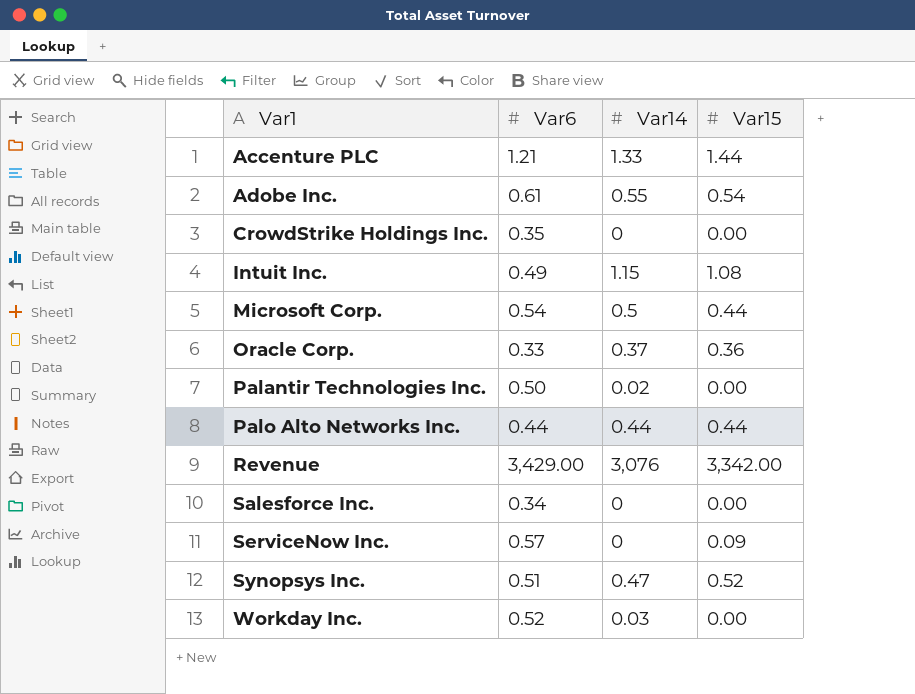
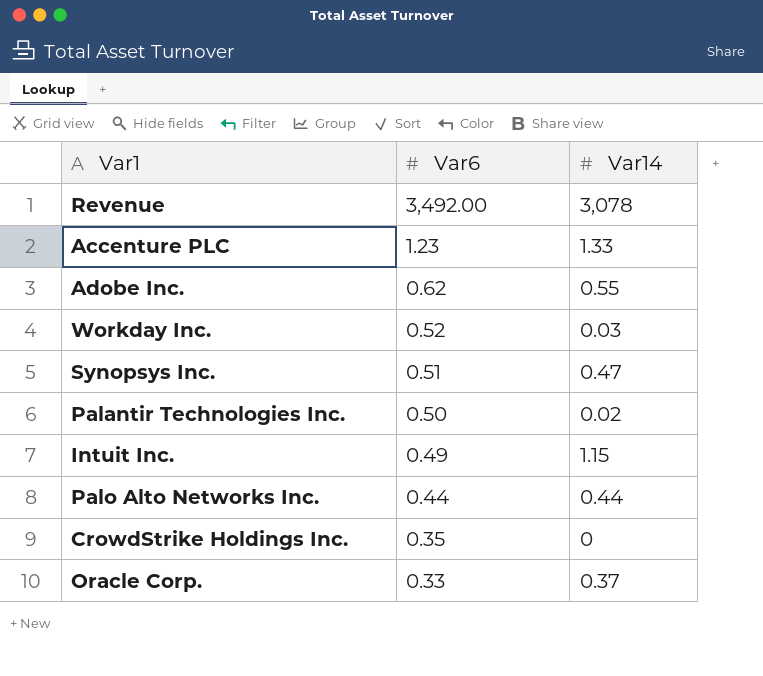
row order: Var1 ascending -> Var6 descending
column Var15 | position: 4 -> none
row Microsoft Corp.: 0.54 | 0.5 | 0.44 -> none
row Salesforce Inc.: 0.34 | 0 | 0.00 -> none
row ServiceNow Inc.: 0.57 | 0 | 0.09 -> none
Revenue | Var6: 3,429.00 -> 3,492.00
Revenue | Var14: 3,076 -> 3,078
Accenture PLC | Var6: 1.21 -> 1.23
Adobe Inc. | Var6: 0.61 -> 0.62

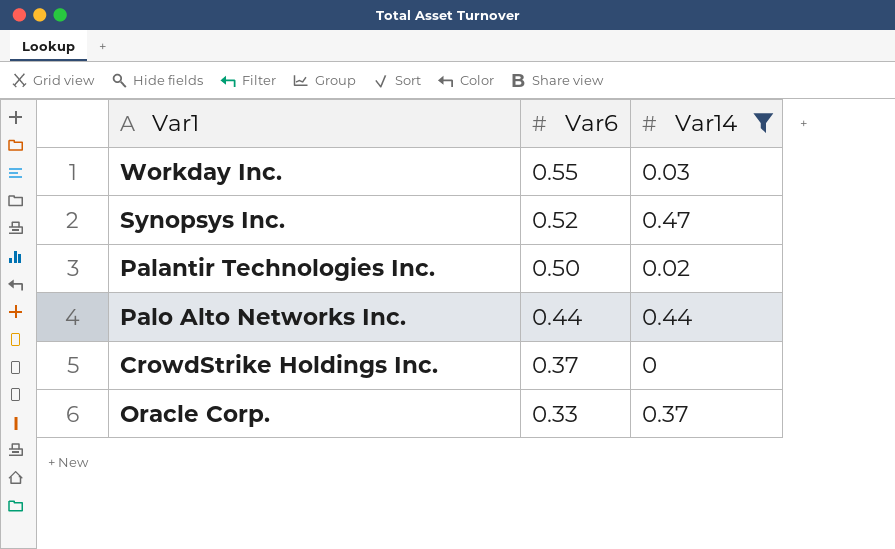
filter: none -> Var14 <= 0.47
Workday Inc. | Var6: 0.52 -> 0.55
Synopsys Inc. | Var6: 0.51 -> 0.52
CrowdStrike Holdings Inc. | Var6: 0.35 -> 0.37

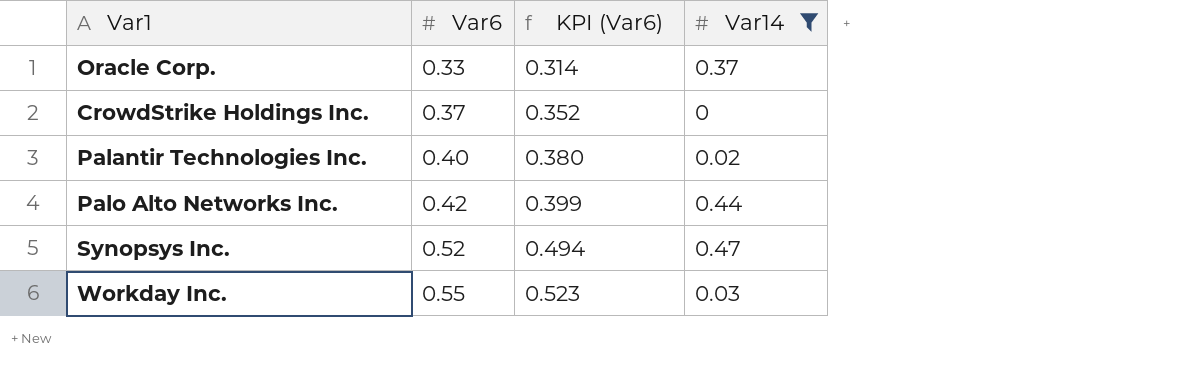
row order: Var6 descending -> Var6 ascending
column KPI (Var6) | formula: none -> [Var6] * 0.95
Palantir Technologies Inc. | Var6: 0.50 -> 0.40
Palo Alto Networks Inc. | Var6: 0.44 -> 0.42

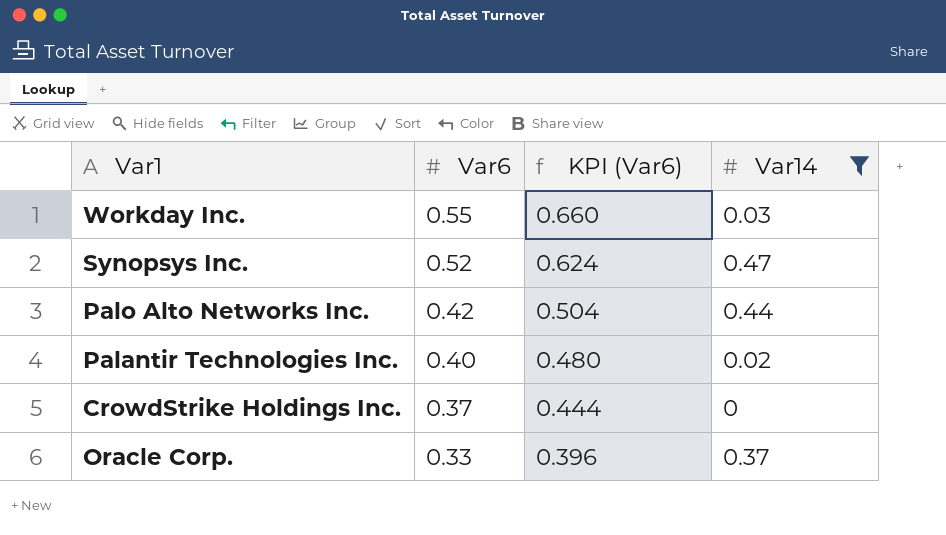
row order: Var6 ascending -> Var6 descending
column KPI (Var6) | formula: [Var6] * 0.95 -> [Var6] * 1.2

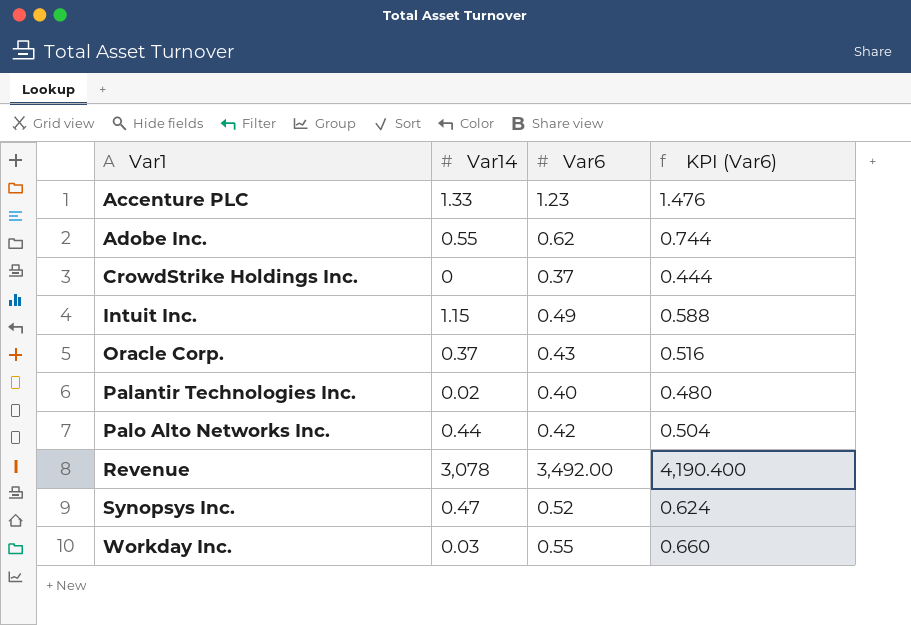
filter: Var14 <= 0.47 -> none
row order: Var6 descending -> Var1 ascending
column Var14 | position: 4 -> 2
Oracle Corp. | Var6: 0.33 -> 0.43
Oracle Corp. | KPI (Var6): 0.396 -> 0.516

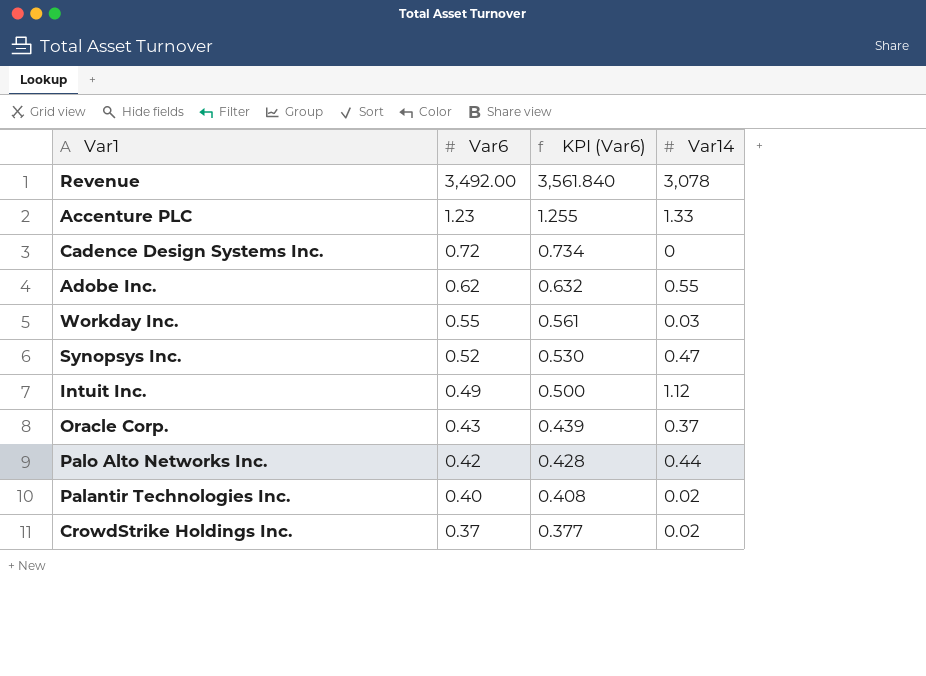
row order: Var1 ascending -> Var6 descending
column KPI (Var6) | formula: [Var6] * 1.2 -> [Var6] * 1.02
column Var14 | position: 2 -> 4
row Cadence Design Systems Inc.: none -> 0.72 | 0.734 | 0
Intuit Inc. | Var14: 1.15 -> 1.12
CrowdStrike Holdings Inc. | Var14: 0 -> 0.02

